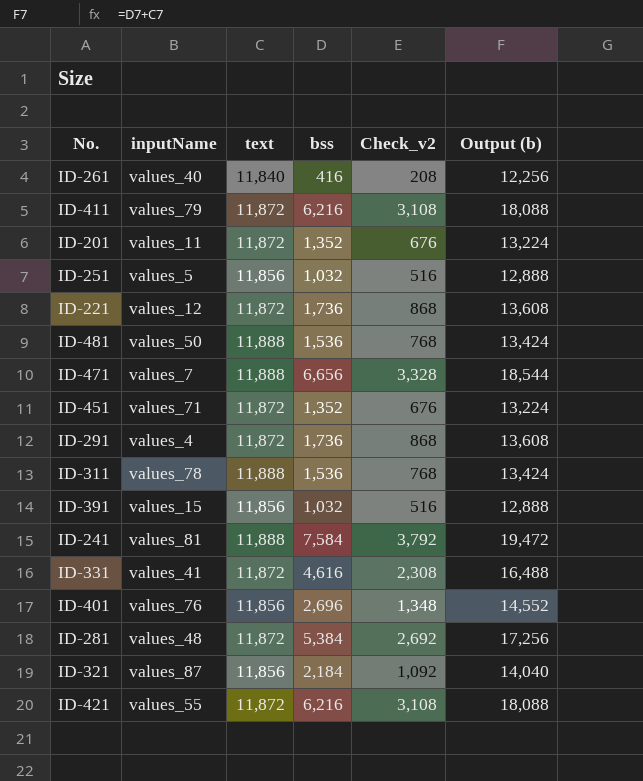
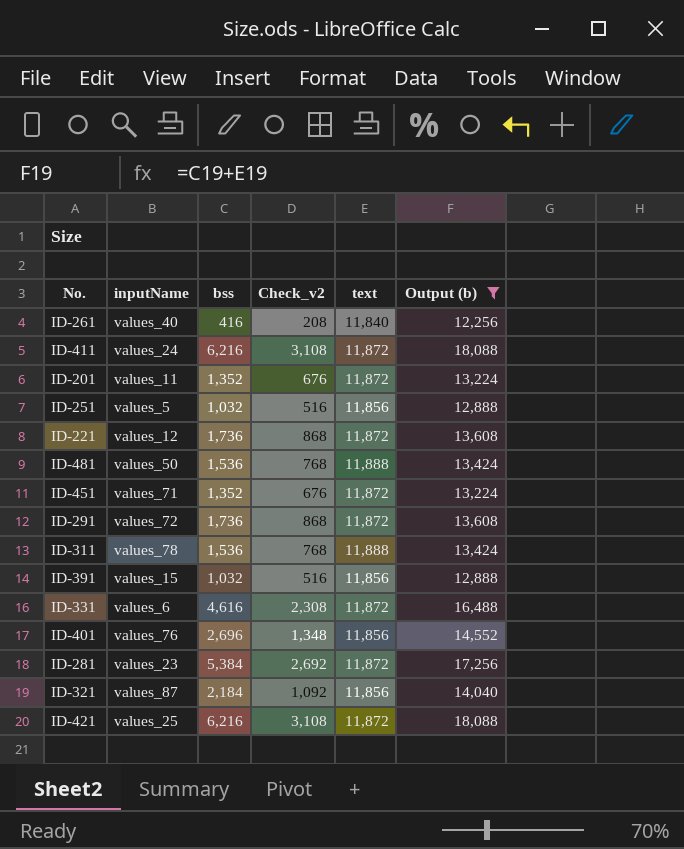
filter: none -> Output (b) <= 18,088
column text | position: 3 -> 5
ID-411 | inputName: values_79 -> values_24
ID-291 | inputName: values_4 -> values_72
ID-331 | inputName: values_41 -> values_6
ID-281 | inputName: values_48 -> values_23
ID-421 | inputName: values_55 -> values_25

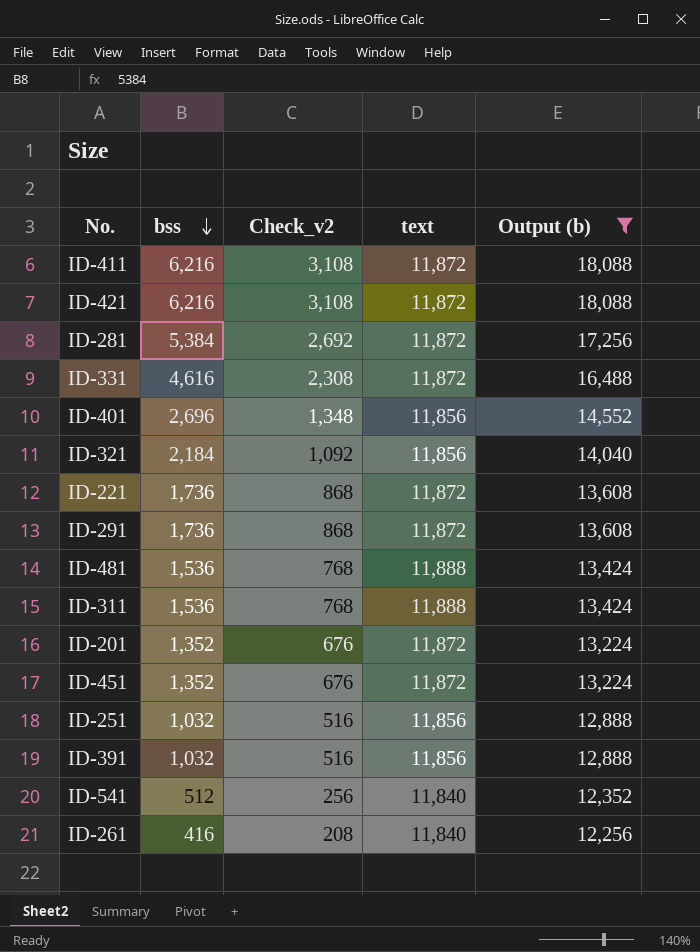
row order: none -> bss descending
column inputName | position: 2 -> none
row ID-541: none -> 512 | 256 | 11,840 | 12,352

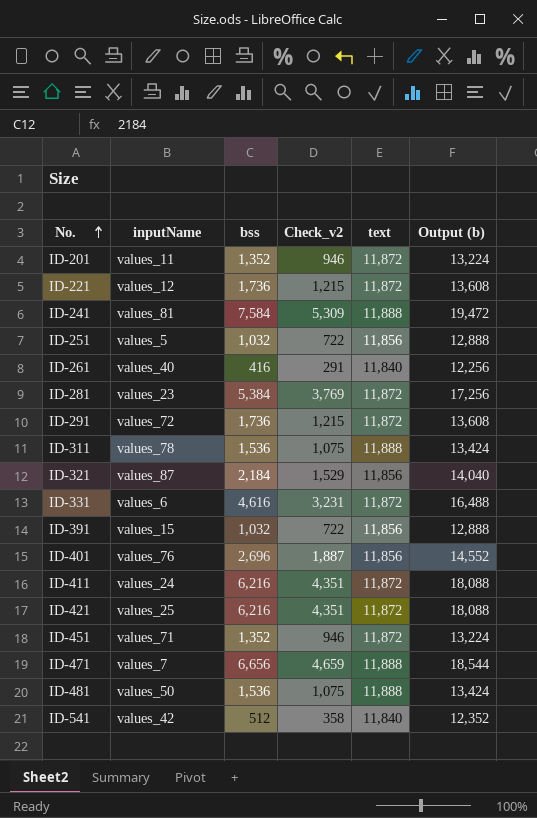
filter: Output (b) <= 18,088 -> none
row order: bss descending -> No. ascending
column inputName | position: none -> 2
column Check_v2 | formula: [bss] * 0.5 -> [bss] * 0.7

